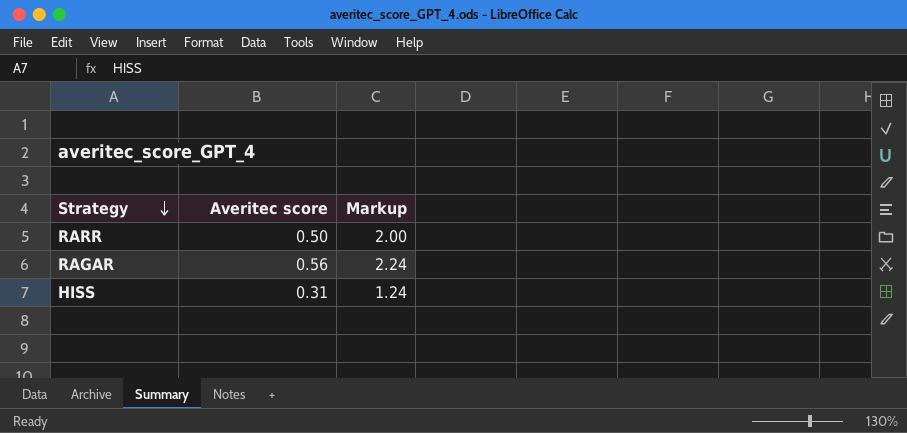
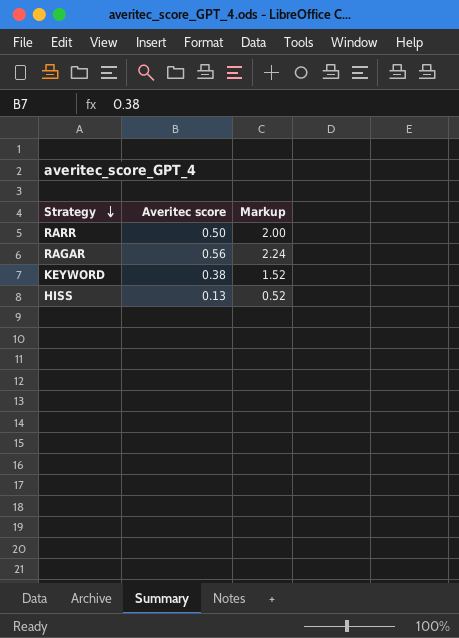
row KEYWORD: none -> 0.38 | 1.52
HISS | Averitec score: 0.31 -> 0.13
HISS | Markup: 1.24 -> 0.52

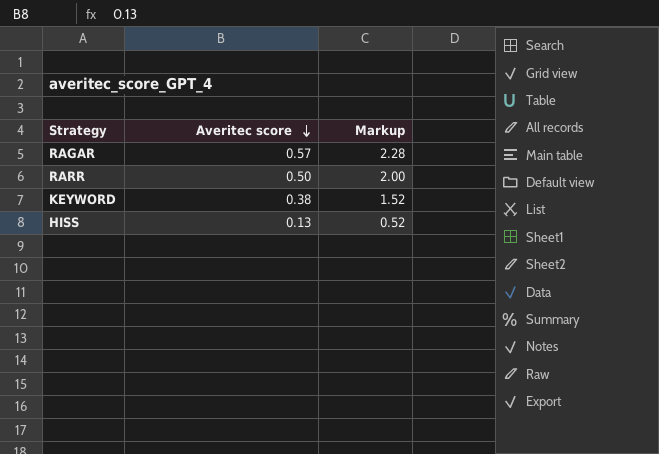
row order: Strategy descending -> Averitec score descending
RAGAR | Averitec score: 0.56 -> 0.57
RAGAR | Markup: 2.24 -> 2.28

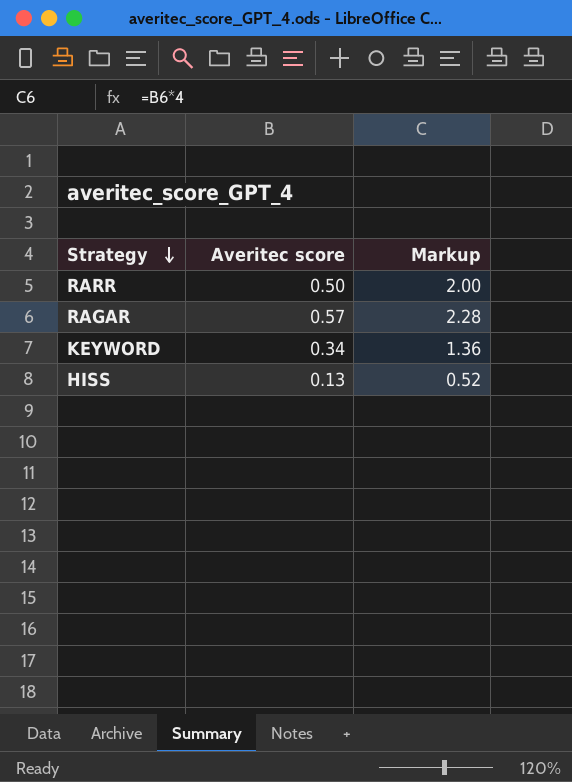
row order: Averitec score descending -> Strategy descending
KEYWORD | Averitec score: 0.38 -> 0.34
KEYWORD | Markup: 1.52 -> 1.36

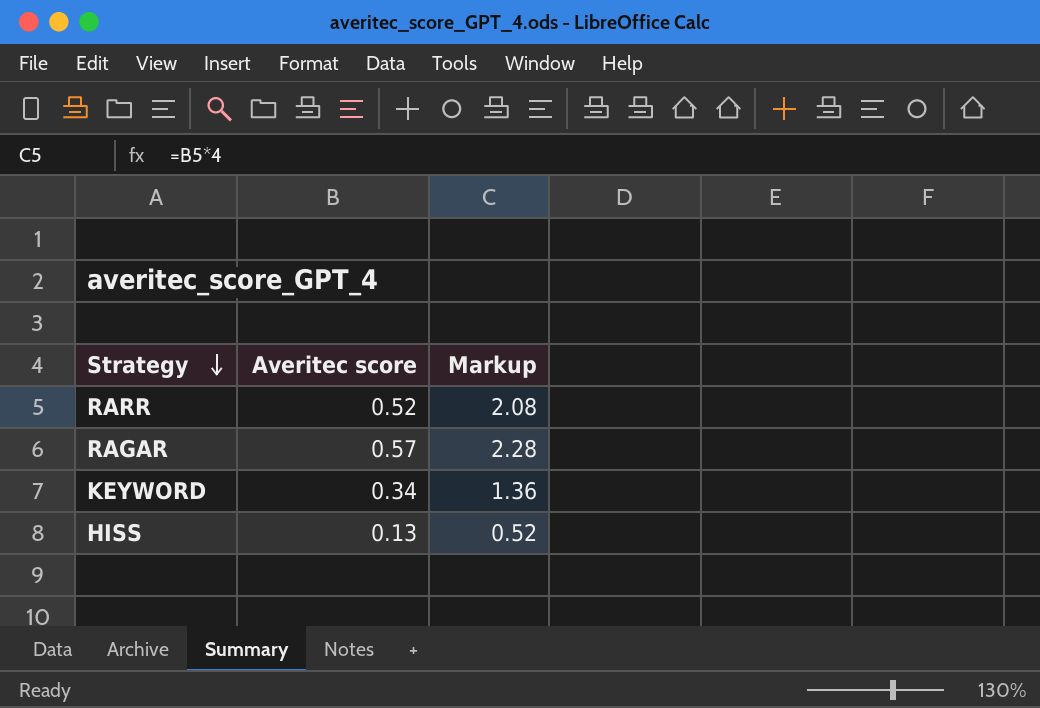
RARR | Averitec score: 0.50 -> 0.52
RARR | Markup: 2.00 -> 2.08

